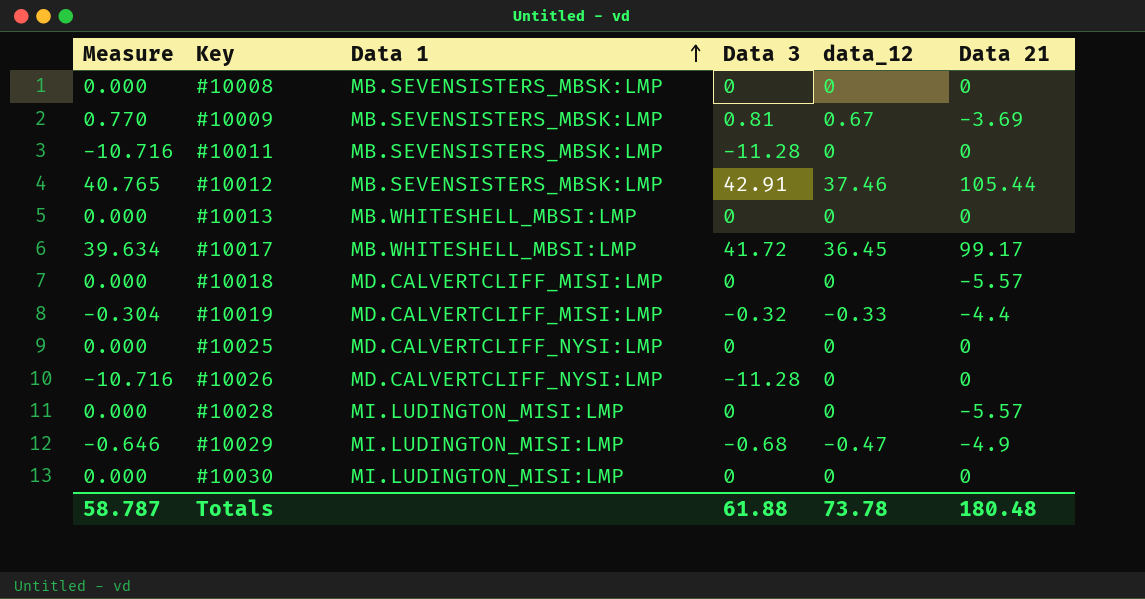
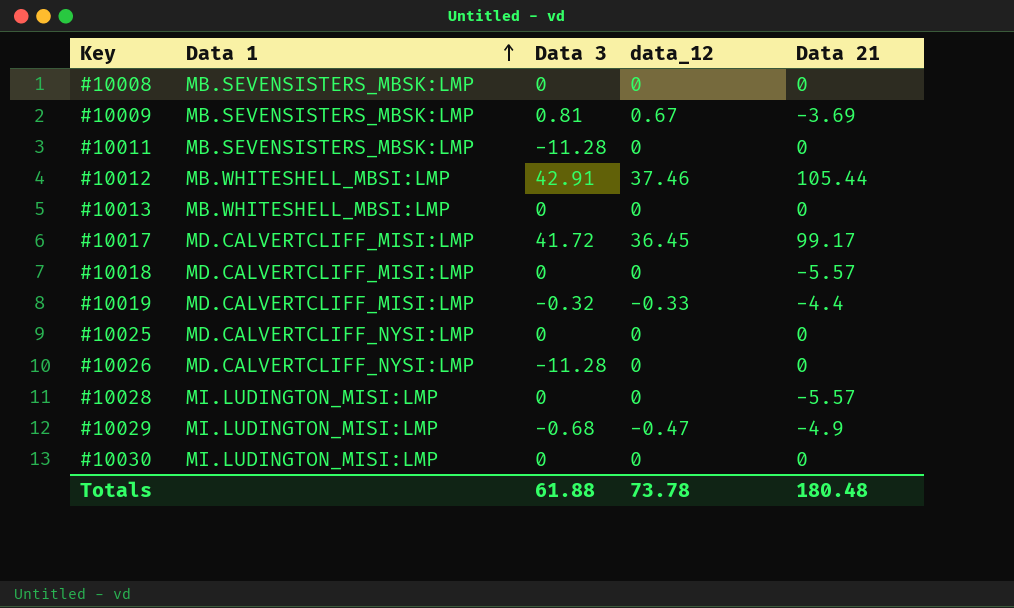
column Measure | formula: [Data 3] * 0.95 -> none
#10012 | Data 1: MB.SEVENSISTERS_MBSK:LMP -> MB.WHITESHELL_MBSI:LMP
#10017 | Data 1: MB.WHITESHELL_MBSI:LMP -> MD.CALVERTCLIFF_MISI:LMP

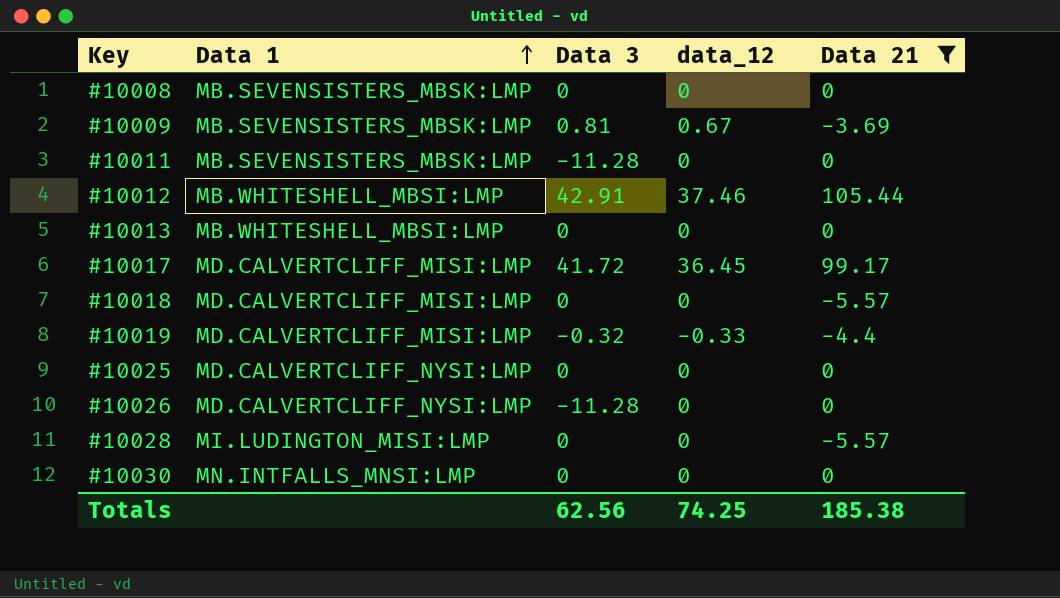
filter: none -> Data 21 != -4.9
#10030 | Data 1: MI.LUDINGTON_MISI:LMP -> MN.INTFALLS_MNSI:LMP
Totals | Data 3: 61.88 -> 62.56
Totals | data_12: 73.78 -> 74.25
Totals | Data 21: 180.48 -> 185.38

